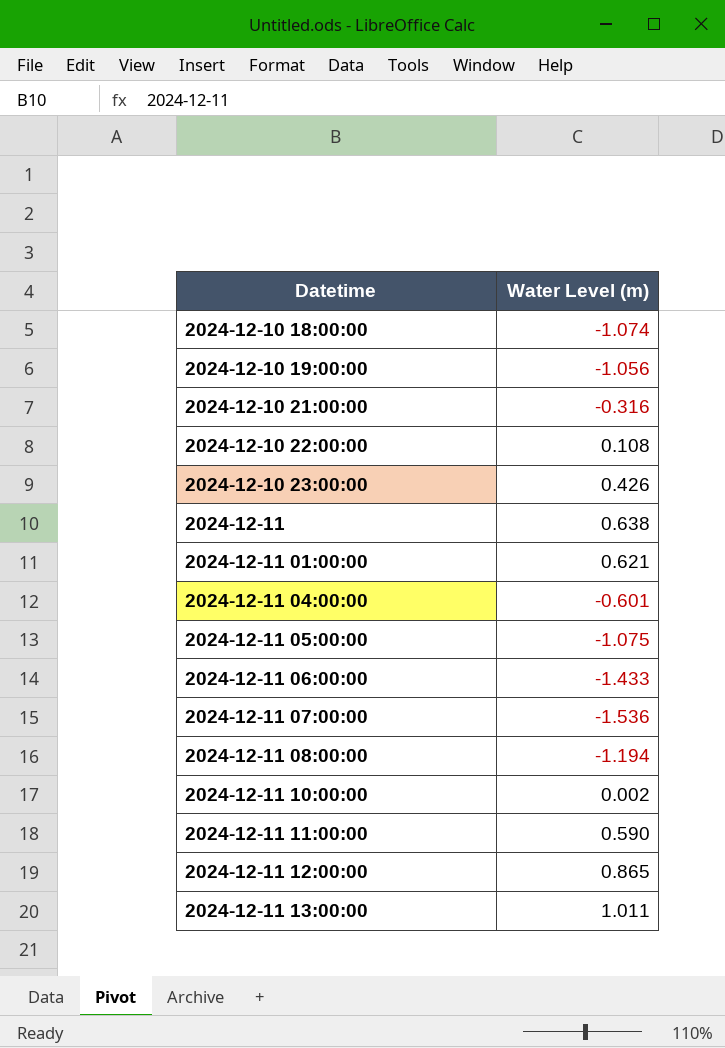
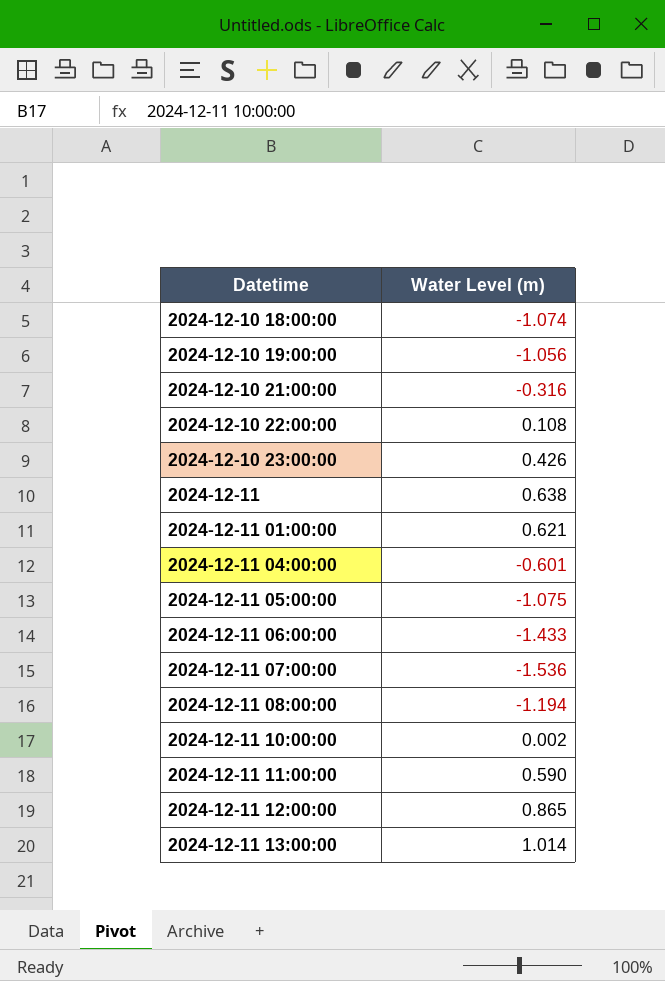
2024-12-11 13:00:00 | Water Level (m): 1.011 -> 1.014

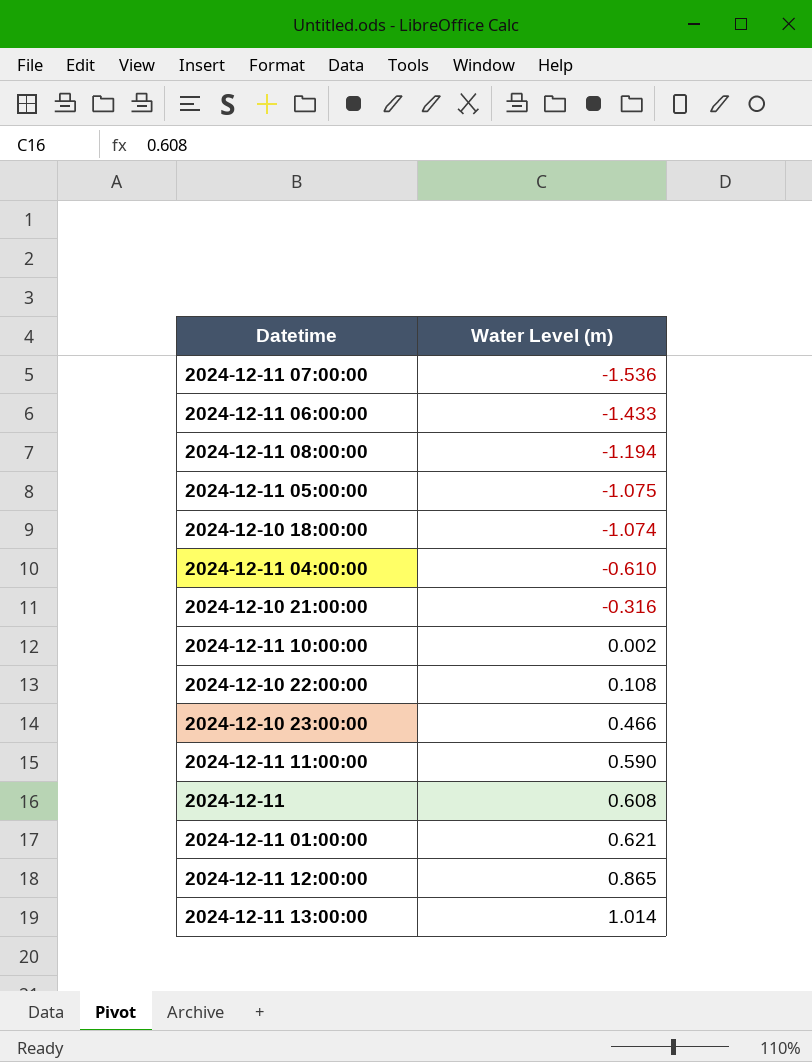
row order: Datetime ascending -> Water Level (m) ascending
row 2024-12-10 19:00:00: -1.056 -> none
2024-12-11 04:00:00 | Water Level (m): -0.601 -> -0.610
2024-12-10 23:00:00 | Water Level (m): 0.426 -> 0.466
2024-12-11 | Water Level (m): 0.638 -> 0.608

